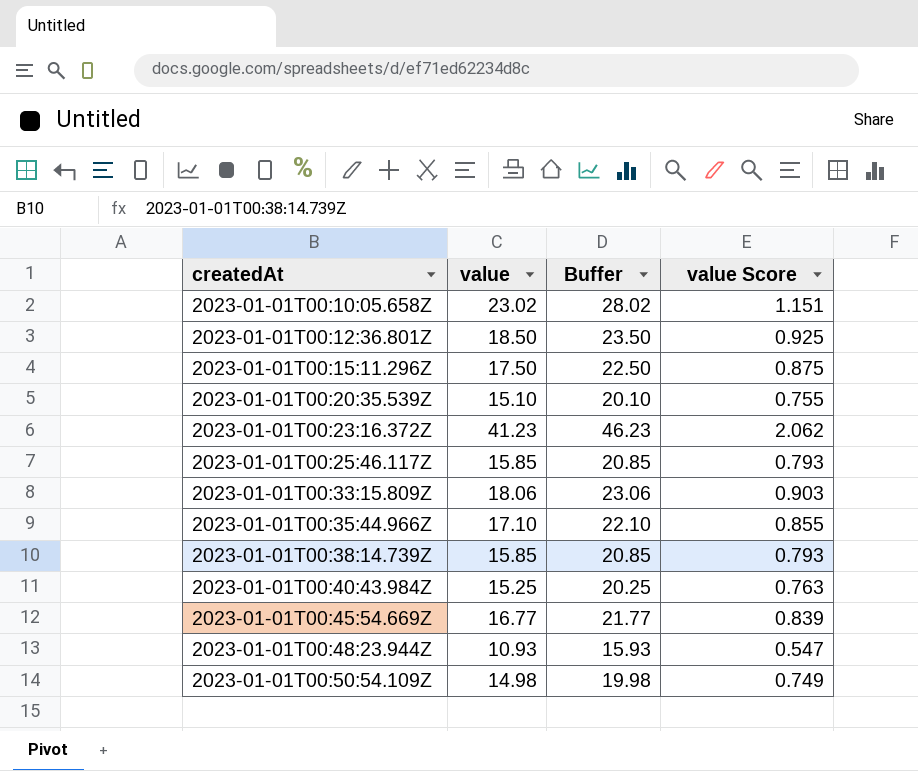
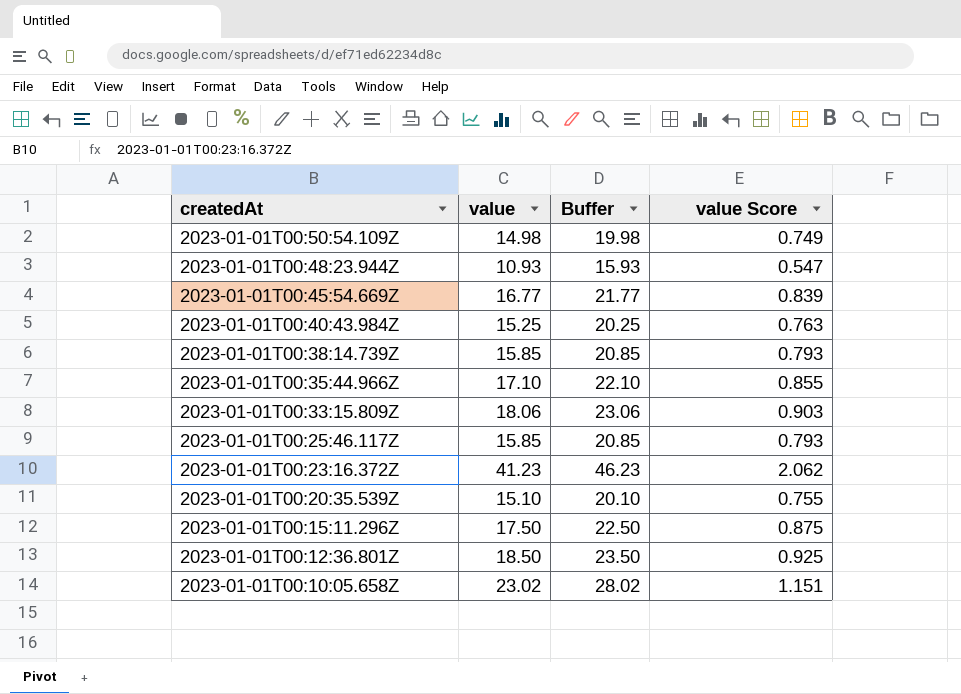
row order: createdAt ascending -> createdAt descending

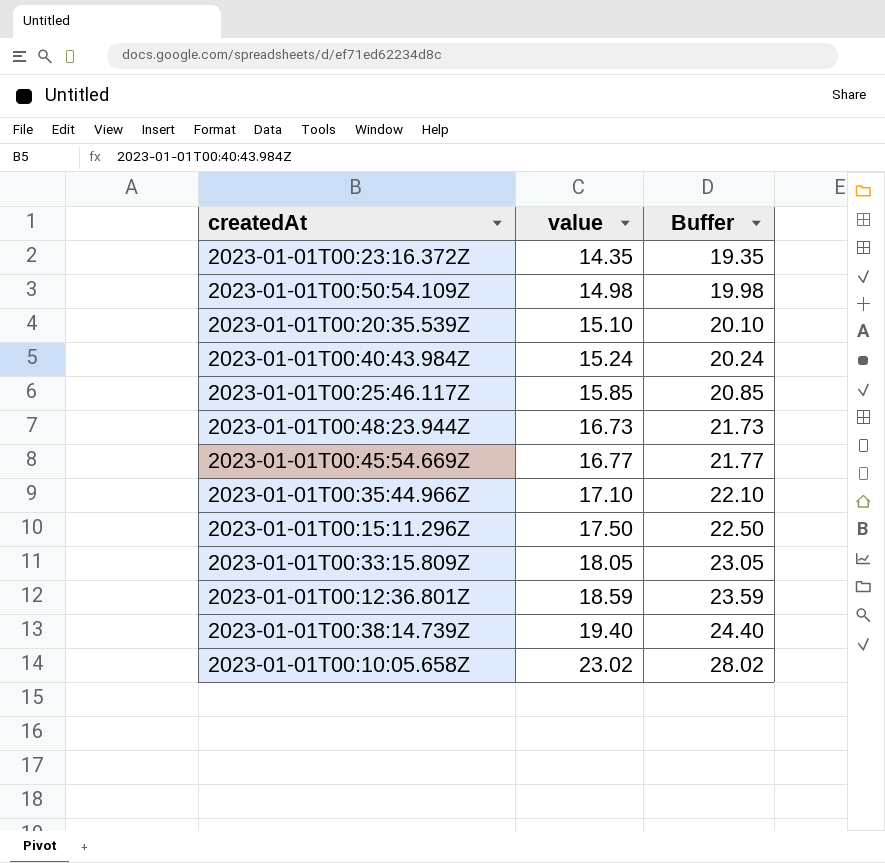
row order: createdAt descending -> value ascending
column value Score | formula: [value] * 0.05 -> none
2023-01-01T00:23:16.372Z | value: 41.23 -> 14.35
2023-01-01T00:23:16.372Z | Buffer: 46.23 -> 19.35
2023-01-01T00:40:43.984Z | value: 15.25 -> 15.24
2023-01-01T00:40:43.984Z | Buffer: 20.25 -> 20.24
2023-01-01T00:48:23.944Z | value: 10.93 -> 16.73
2023-01-01T00:48:23.944Z | Buffer: 15.93 -> 21.73
2023-01-01T00:33:15.809Z | value: 18.06 -> 18.05
2023-01-01T00:33:15.809Z | Buffer: 23.06 -> 23.05
2023-01-01T00:12:36.801Z | value: 18.50 -> 18.59
2023-01-01T00:12:36.801Z | Buffer: 23.50 -> 23.59
2023-01-01T00:38:14.739Z | value: 15.85 -> 19.40
2023-01-01T00:38:14.739Z | Buffer: 20.85 -> 24.40

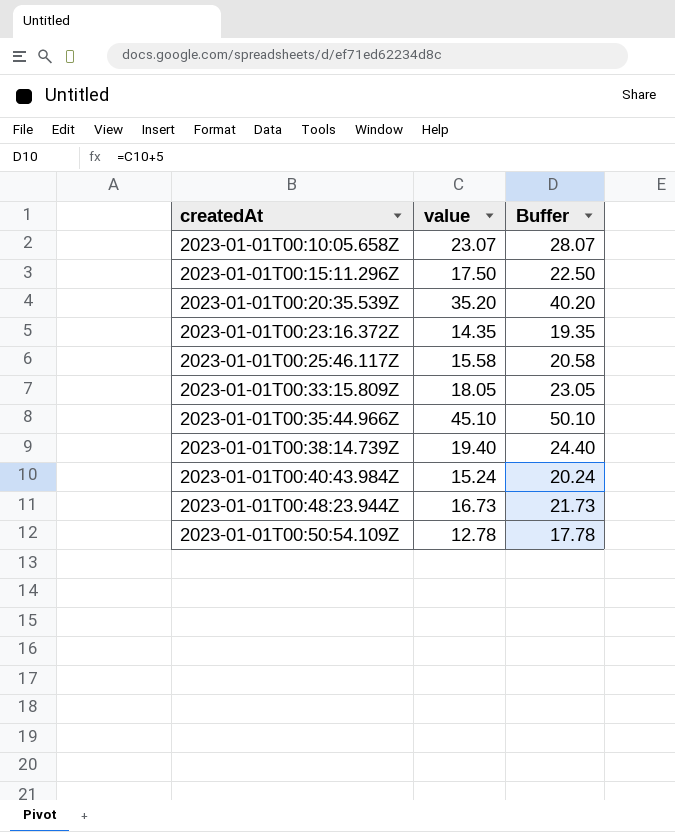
row order: value ascending -> createdAt ascending
row 2023-01-01T00:45:54.669Z: 16.77 | 21.77 -> none
row 2023-01-01T00:12:36.801Z: 18.59 | 23.59 -> none
2023-01-01T00:10:05.658Z | value: 23.02 -> 23.07
2023-01-01T00:10:05.658Z | Buffer: 28.02 -> 28.07
2023-01-01T00:20:35.539Z | value: 15.10 -> 35.20
2023-01-01T00:20:35.539Z | Buffer: 20.10 -> 40.20
2023-01-01T00:25:46.117Z | value: 15.85 -> 15.58
2023-01-01T00:25:46.117Z | Buffer: 20.85 -> 20.58
2023-01-01T00:35:44.966Z | value: 17.10 -> 45.10
2023-01-01T00:35:44.966Z | Buffer: 22.10 -> 50.10
2023-01-01T00:50:54.109Z | value: 14.98 -> 12.78
2023-01-01T00:50:54.109Z | Buffer: 19.98 -> 17.78

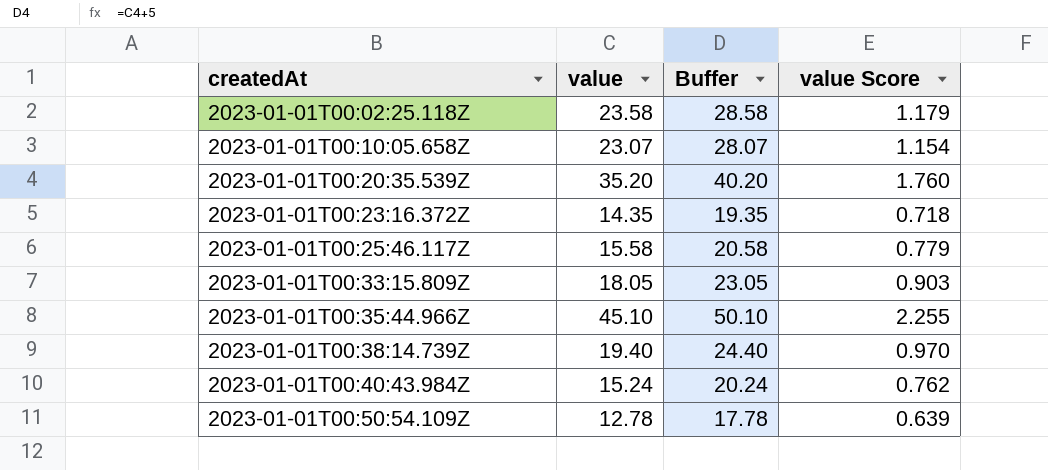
column value Score | formula: none -> [value] * 0.05
row 2023-01-01T00:15:11.296Z: 17.50 | 22.50 -> none
row 2023-01-01T00:48:23.944Z: 16.73 | 21.73 -> none
row 2023-01-01T00:02:25.118Z: none -> 23.58 | 28.58 | 1.179

